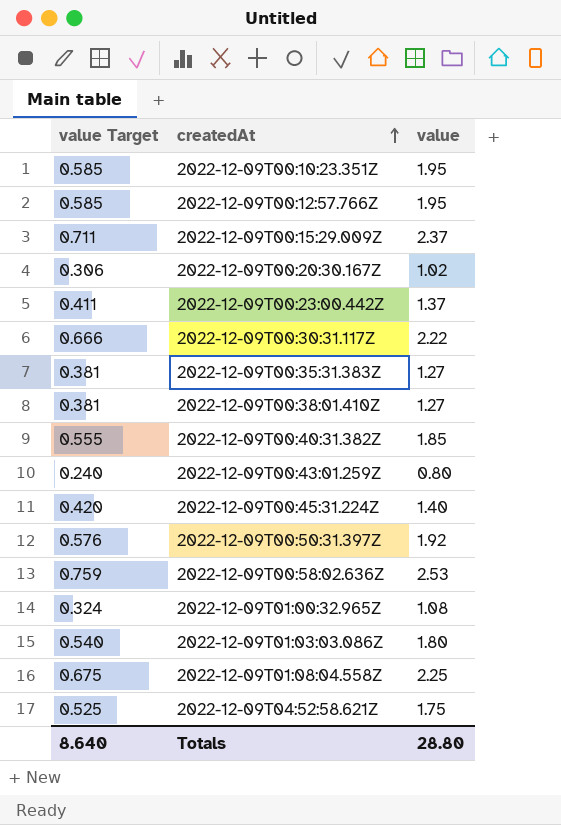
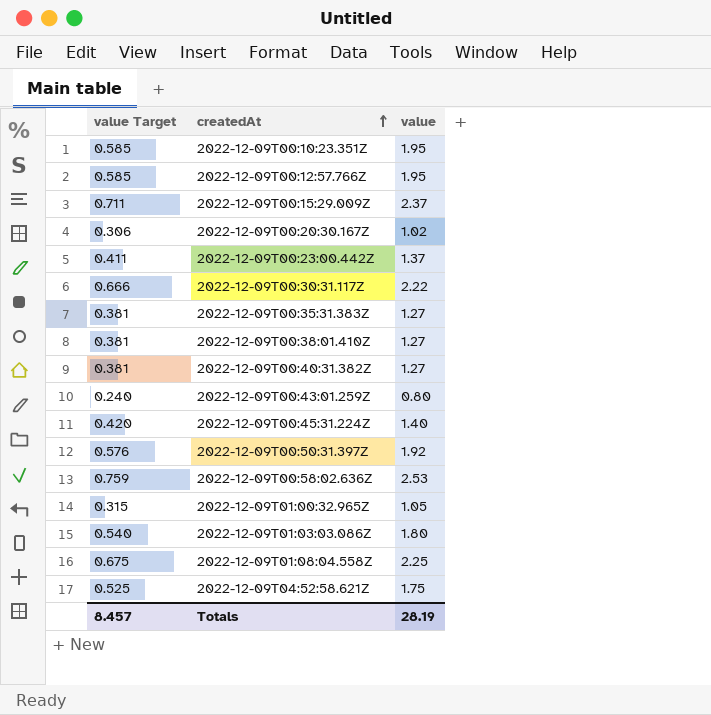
2022-12-09T00:40:31.382Z | value Target: 0.555 -> 0.381
2022-12-09T00:40:31.382Z | value: 1.85 -> 1.27
2022-12-09T01:00:32.965Z | value Target: 0.324 -> 0.315
2022-12-09T01:00:32.965Z | value: 1.08 -> 1.05
Totals | value Target: 8.640 -> 8.457
Totals | value: 28.80 -> 28.19

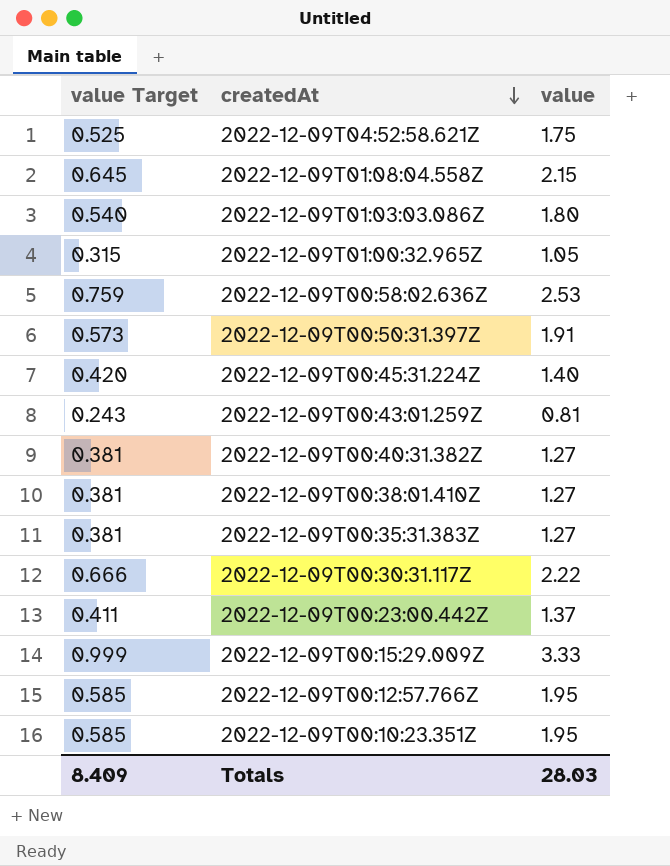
row order: createdAt ascending -> createdAt descending
row 2022-12-09T00:20:30.167Z: 0.306 | 1.02 -> none
2022-12-09T01:08:04.558Z | value Target: 0.675 -> 0.645
2022-12-09T01:08:04.558Z | value: 2.25 -> 2.15
2022-12-09T00:50:31.397Z | value Target: 0.576 -> 0.573
2022-12-09T00:50:31.397Z | value: 1.92 -> 1.91
2022-12-09T00:43:01.259Z | value Target: 0.240 -> 0.243
2022-12-09T00:43:01.259Z | value: 0.80 -> 0.81
2022-12-09T00:15:29.009Z | value Target: 0.711 -> 0.999
2022-12-09T00:15:29.009Z | value: 2.37 -> 3.33
Totals | value Target: 8.457 -> 8.409
Totals | value: 28.19 -> 28.03

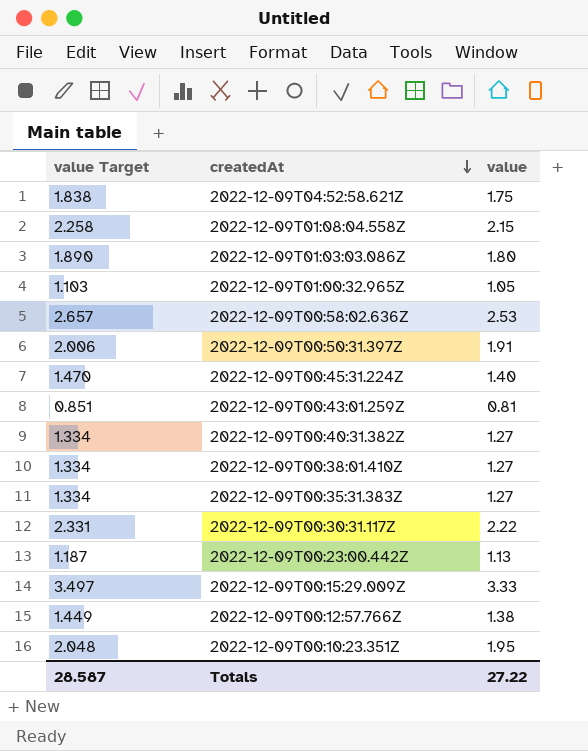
column value Target | formula: [value] * 0.3 -> [value] * 1.05
2022-12-09T00:23:00.442Z | value: 1.37 -> 1.13
2022-12-09T00:12:57.766Z | value: 1.95 -> 1.38
Totals | value Target: 8.409 -> 28.587
Totals | value: 28.03 -> 27.22

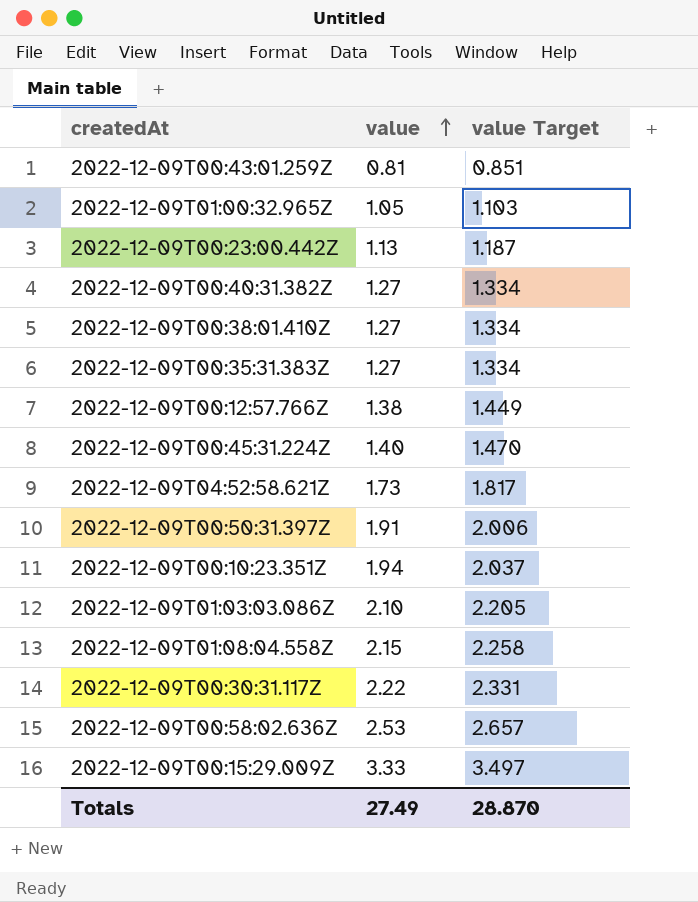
row order: createdAt descending -> value ascending
column value Target | position: 1 -> 3
2022-12-09T04:52:58.621Z | value: 1.75 -> 1.73
2022-12-09T04:52:58.621Z | value Target: 1.838 -> 1.817
2022-12-09T00:10:23.351Z | value: 1.95 -> 1.94
2022-12-09T00:10:23.351Z | value Target: 2.048 -> 2.037
2022-12-09T01:03:03.086Z | value: 1.80 -> 2.10
2022-12-09T01:03:03.086Z | value Target: 1.890 -> 2.205
Totals | value: 27.22 -> 27.49
Totals | value Target: 28.587 -> 28.870

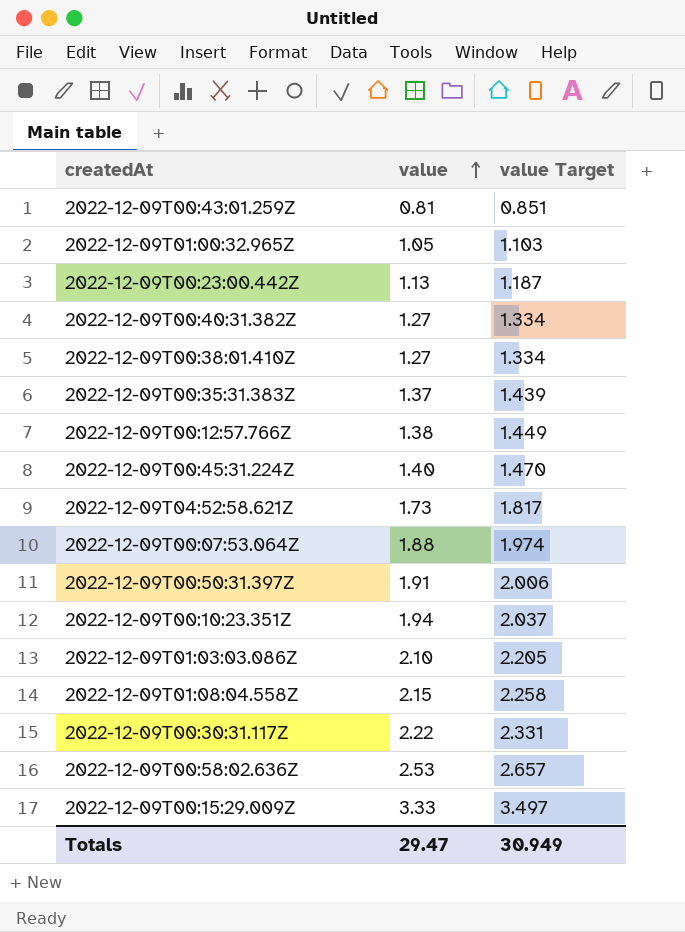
2022-12-09T00:35:31.383Z | value: 1.27 -> 1.37
2022-12-09T00:35:31.383Z | value Target: 1.334 -> 1.439
row 2022-12-09T00:07:53.064Z: none -> 1.88 | 1.974
Totals | value: 27.49 -> 29.47
Totals | value Target: 28.870 -> 30.949

